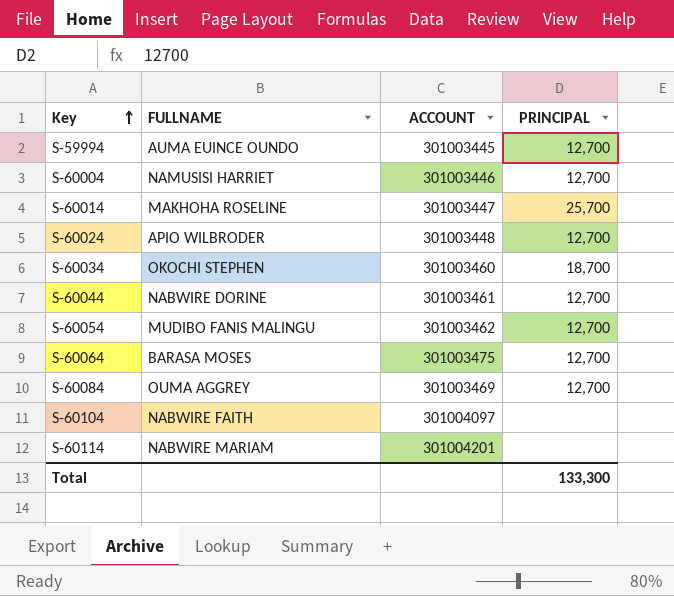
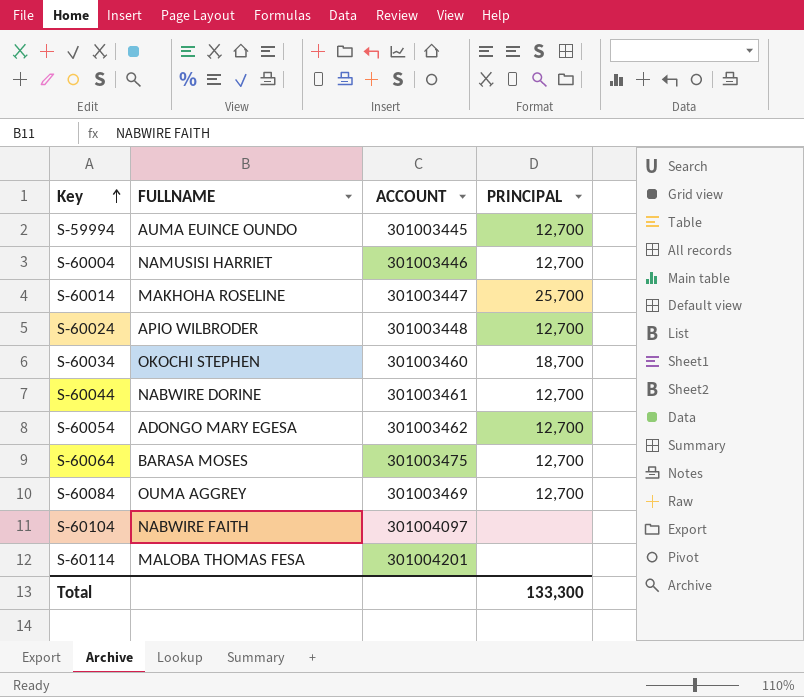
S-60054 | FULLNAME: MUDIBO FANIS MALINGU -> ADONGO MARY EGESA
S-60114 | FULLNAME: NABWIRE MARIAM -> MALOBA THOMAS FESA

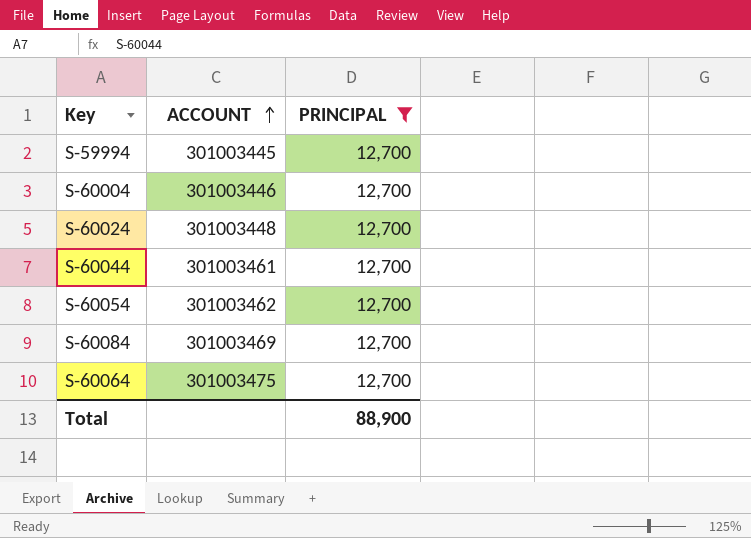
filter: none -> PRINCIPAL = 12,700
row order: Key ascending -> ACCOUNT ascending
column FULLNAME | position: 2 -> none
Total | PRINCIPAL: 133,300 -> 88,900

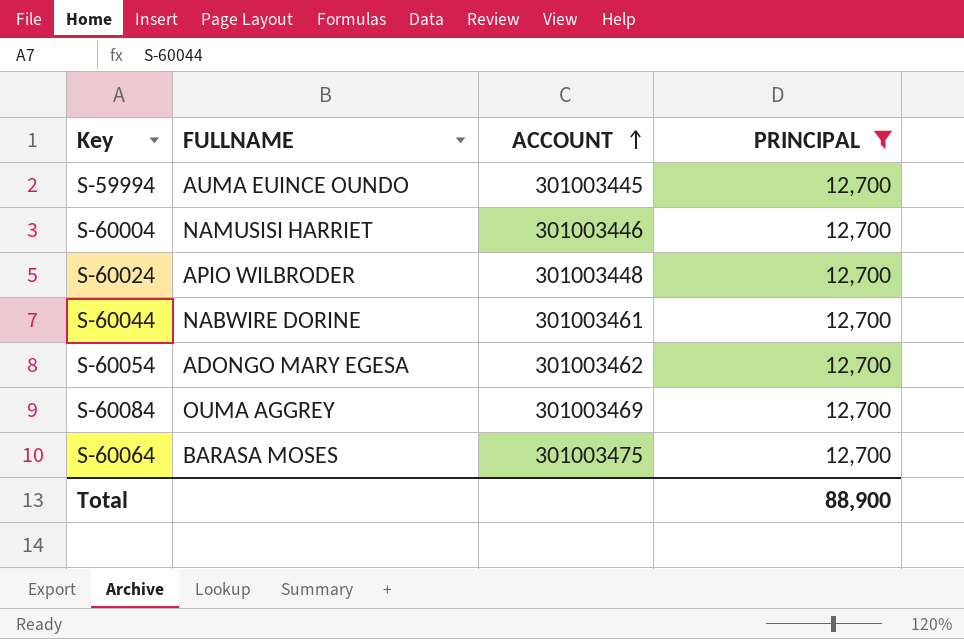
column FULLNAME | position: none -> 2

